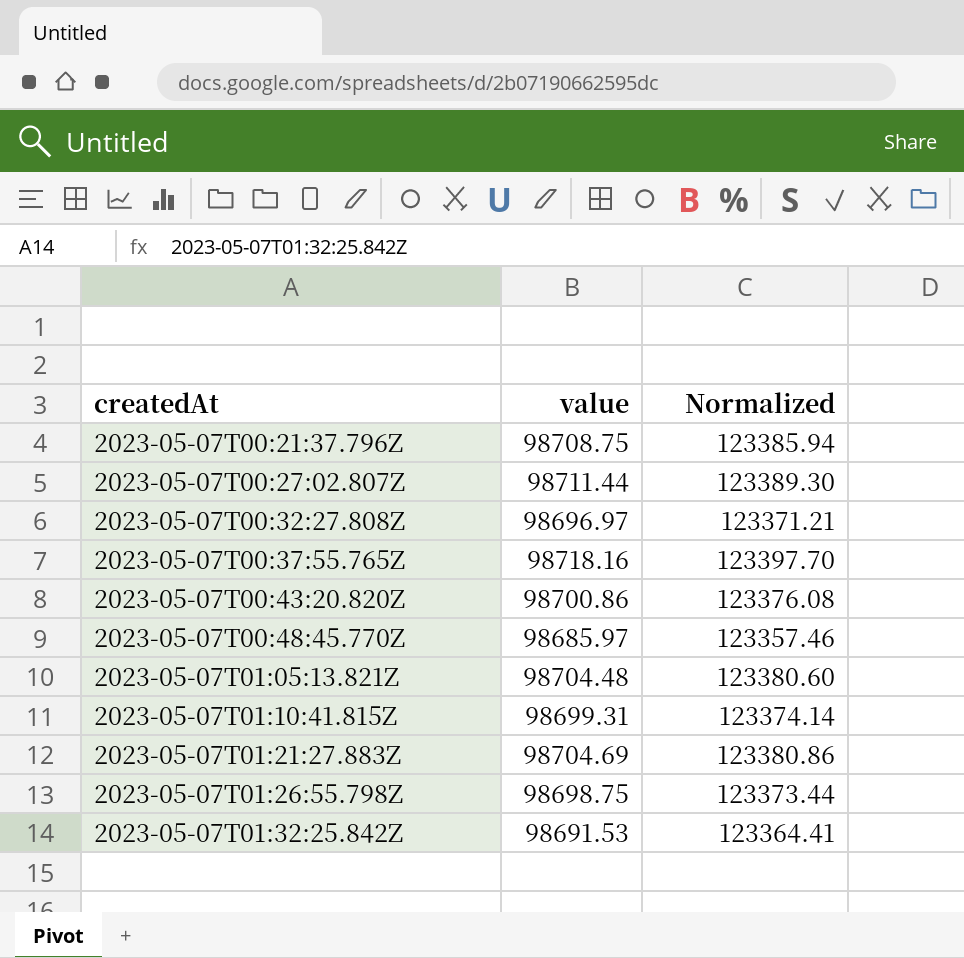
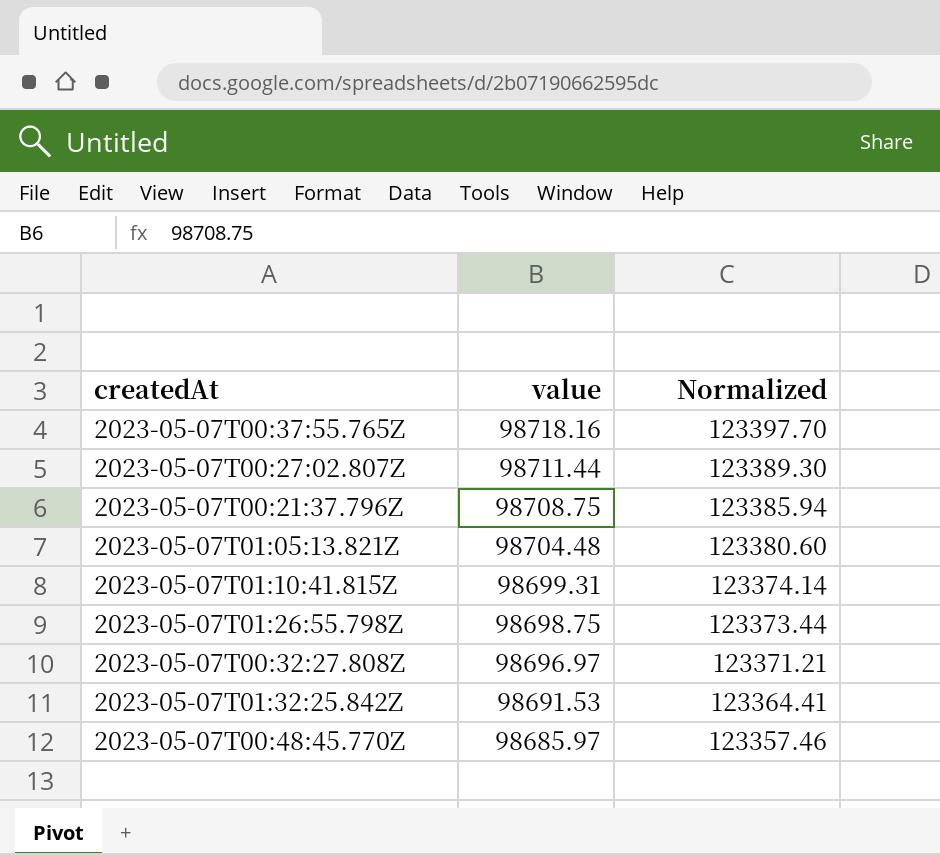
row order: createdAt ascending -> value descending
row 2023-05-07T00:43:20.820Z: 98700.86 | 123376.08 -> none
row 2023-05-07T01:21:27.883Z: 98704.69 | 123380.86 -> none

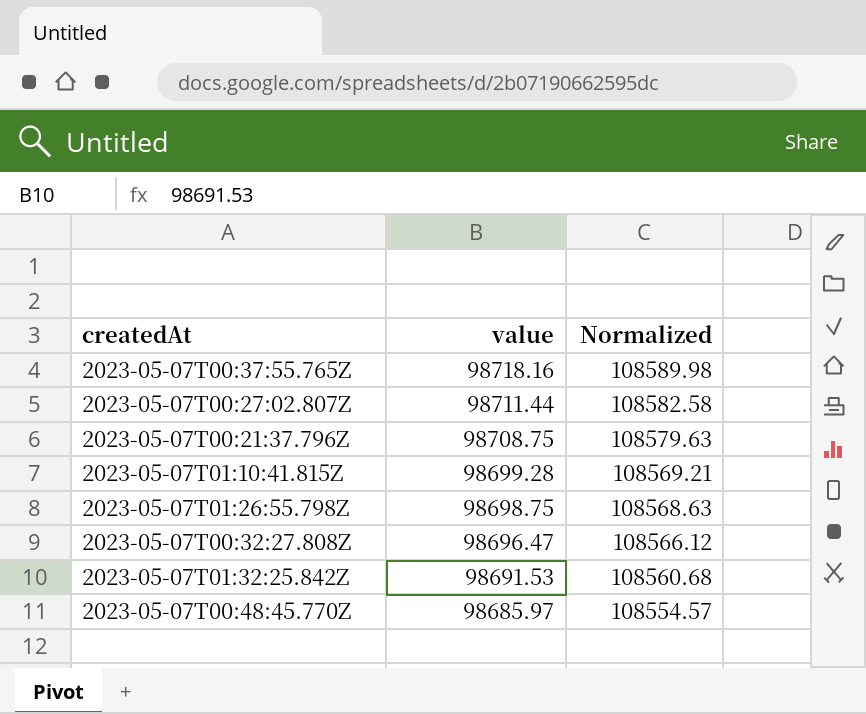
column Normalized | formula: [value] * 1.25 -> [value] * 1.1
row 2023-05-07T01:05:13.821Z: 98704.48 | 123380.60 -> none
2023-05-07T01:10:41.815Z | value: 98699.31 -> 98699.28
2023-05-07T00:32:27.808Z | value: 98696.97 -> 98696.47

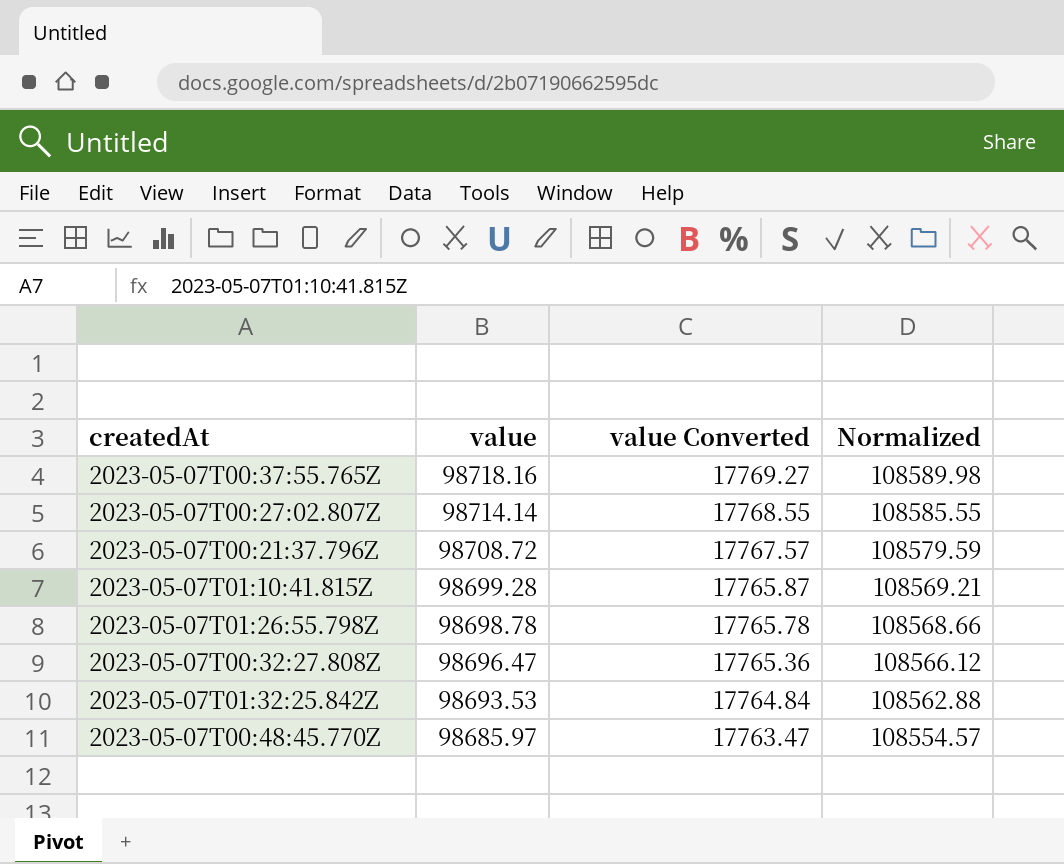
column value Converted | formula: none -> [value] * 0.18
2023-05-07T00:27:02.807Z | value: 98711.44 -> 98714.14
2023-05-07T00:27:02.807Z | Normalized: 108582.58 -> 108585.55
2023-05-07T00:21:37.796Z | value: 98708.75 -> 98708.72
2023-05-07T00:21:37.796Z | Normalized: 108579.63 -> 108579.59
2023-05-07T01:26:55.798Z | value: 98698.75 -> 98698.78
2023-05-07T01:26:55.798Z | Normalized: 108568.63 -> 108568.66
2023-05-07T01:32:25.842Z | value: 98691.53 -> 98693.53
2023-05-07T01:32:25.842Z | Normalized: 108560.68 -> 108562.88

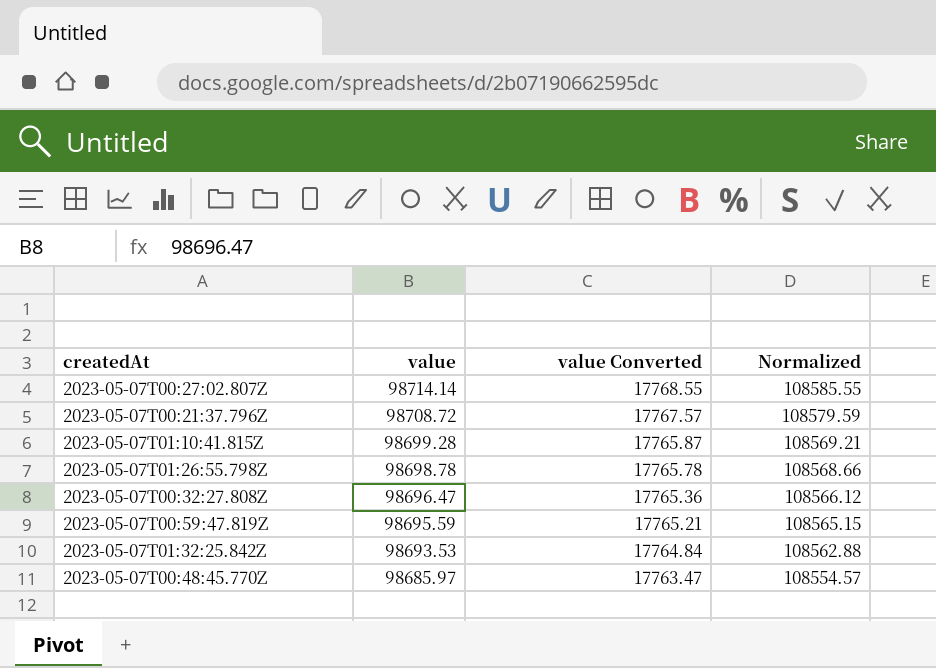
row 2023-05-07T00:37:55.765Z: 98718.16 | 17769.27 | 108589.98 -> none
row 2023-05-07T00:59:47.819Z: none -> 98695.59 | 17765.21 | 108565.15

